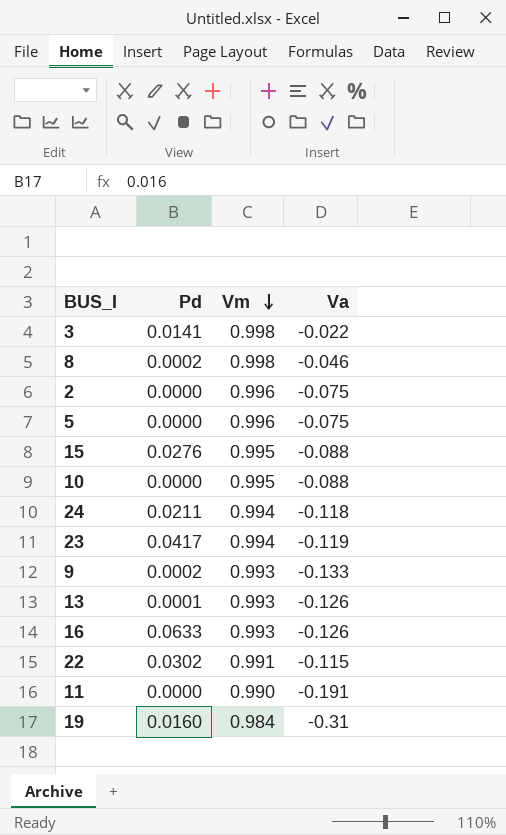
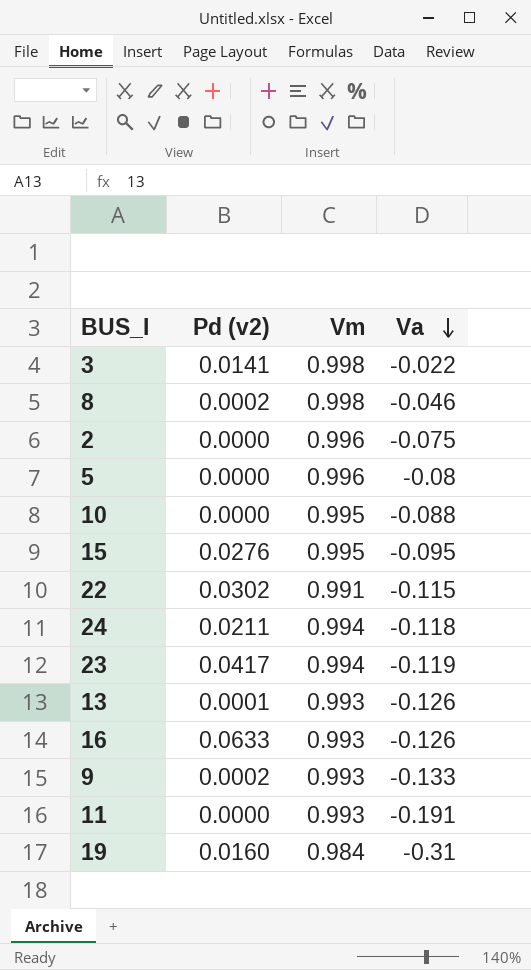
row order: Vm descending -> Va descending
column name: Pd -> Pd (v2)
5 | Va: -0.075 -> -0.08
15 | Va: -0.088 -> -0.095
11 | Vm: 0.990 -> 0.993

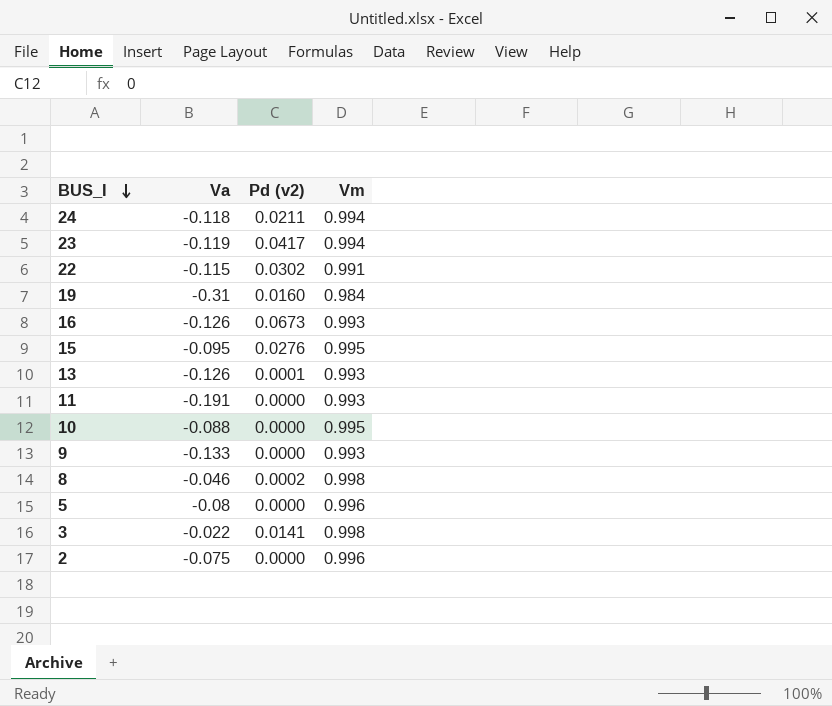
row order: Va descending -> BUS_I descending
column Va | position: 4 -> 2
16 | Pd (v2): 0.0633 -> 0.0673
9 | Pd (v2): 0.0002 -> 0.0000

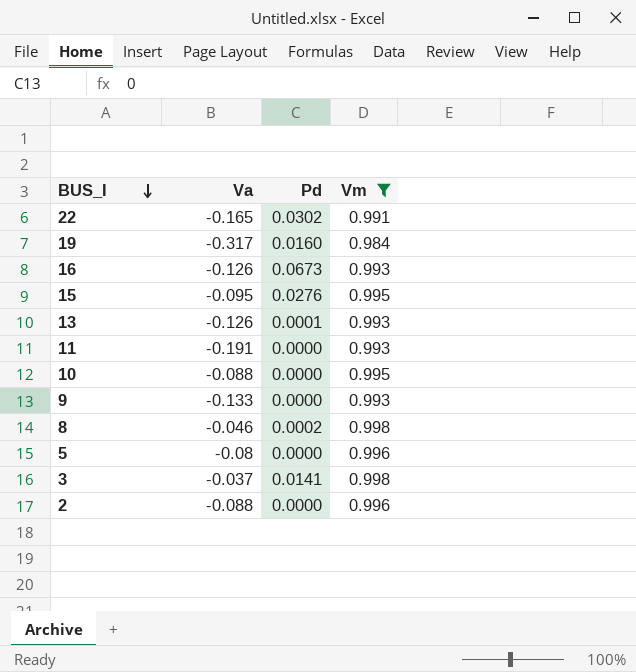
filter: none -> Vm != 0.994
column name: Pd (v2) -> Pd
22 | Va: -0.115 -> -0.165
19 | Va: -0.31 -> -0.317
3 | Va: -0.022 -> -0.037
2 | Va: -0.075 -> -0.088

